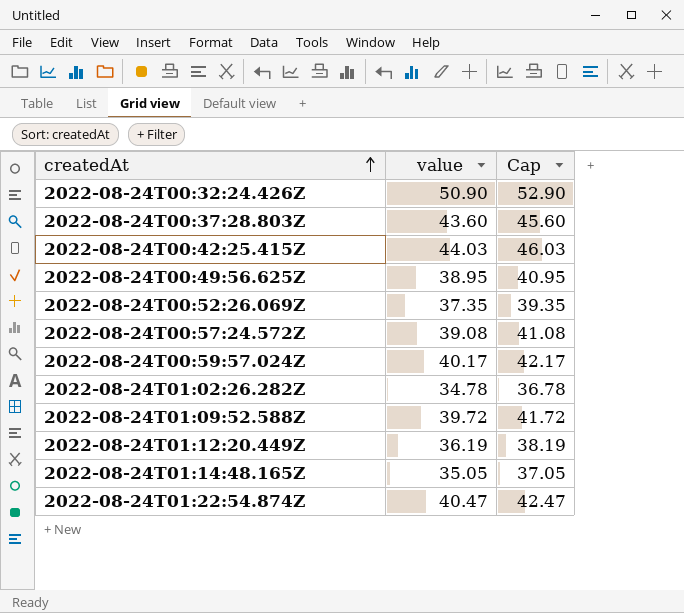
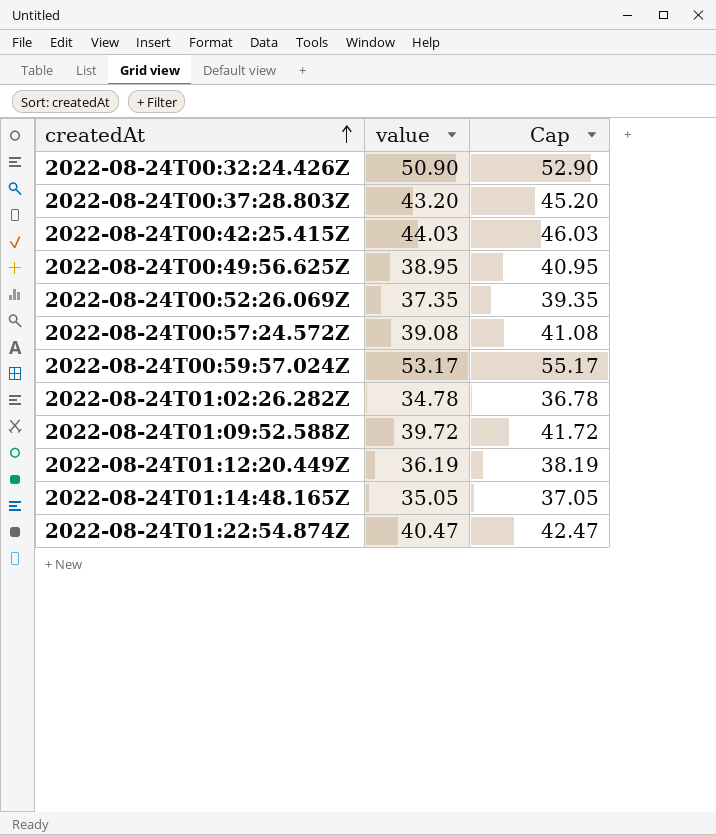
2022-08-24T00:37:28.803Z | value: 43.60 -> 43.20
2022-08-24T00:37:28.803Z | Cap: 45.60 -> 45.20
2022-08-24T00:59:57.024Z | value: 40.17 -> 53.17
2022-08-24T00:59:57.024Z | Cap: 42.17 -> 55.17

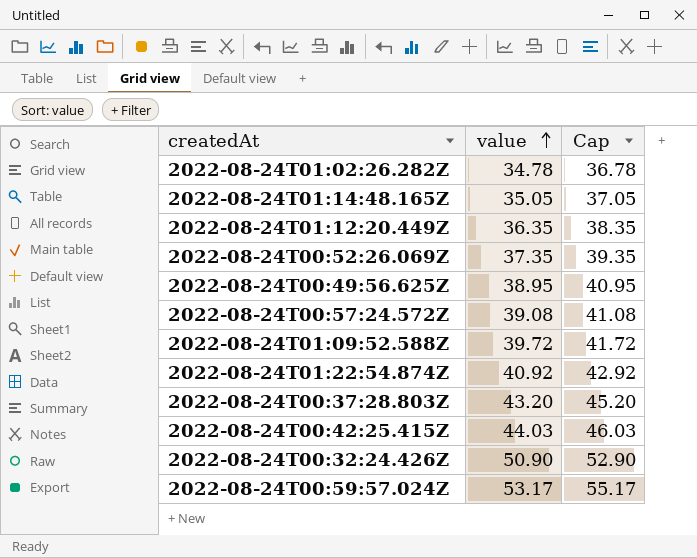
row order: createdAt ascending -> value ascending
2022-08-24T01:12:20.449Z | value: 36.19 -> 36.35
2022-08-24T01:12:20.449Z | Cap: 38.19 -> 38.35
2022-08-24T01:22:54.874Z | value: 40.47 -> 40.92
2022-08-24T01:22:54.874Z | Cap: 42.47 -> 42.92

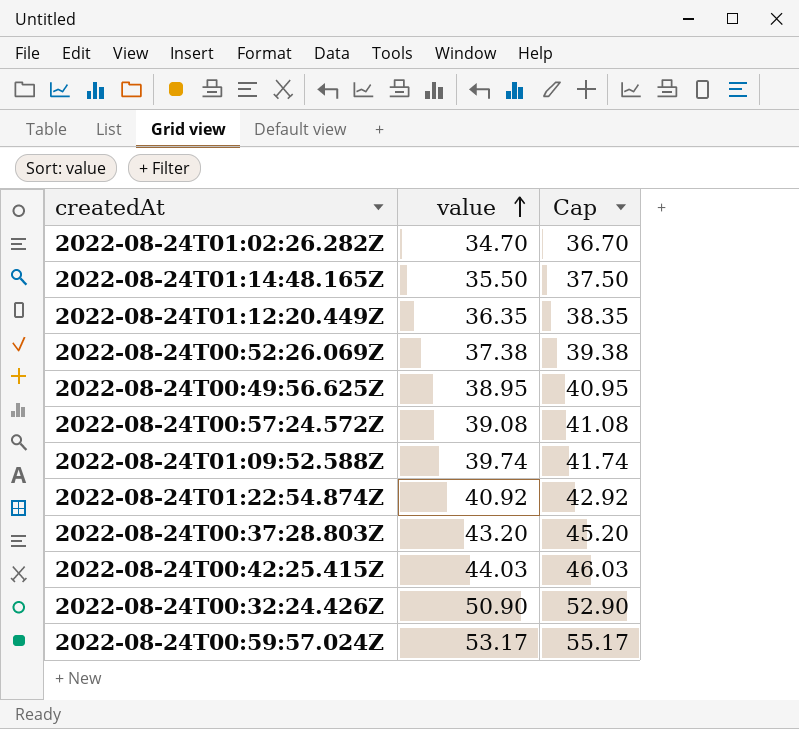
2022-08-24T01:02:26.282Z | value: 34.78 -> 34.70
2022-08-24T01:02:26.282Z | Cap: 36.78 -> 36.70
2022-08-24T01:14:48.165Z | value: 35.05 -> 35.50
2022-08-24T01:14:48.165Z | Cap: 37.05 -> 37.50
2022-08-24T00:52:26.069Z | value: 37.35 -> 37.38
2022-08-24T00:52:26.069Z | Cap: 39.35 -> 39.38
2022-08-24T01:09:52.588Z | value: 39.72 -> 39.74
2022-08-24T01:09:52.588Z | Cap: 41.72 -> 41.74

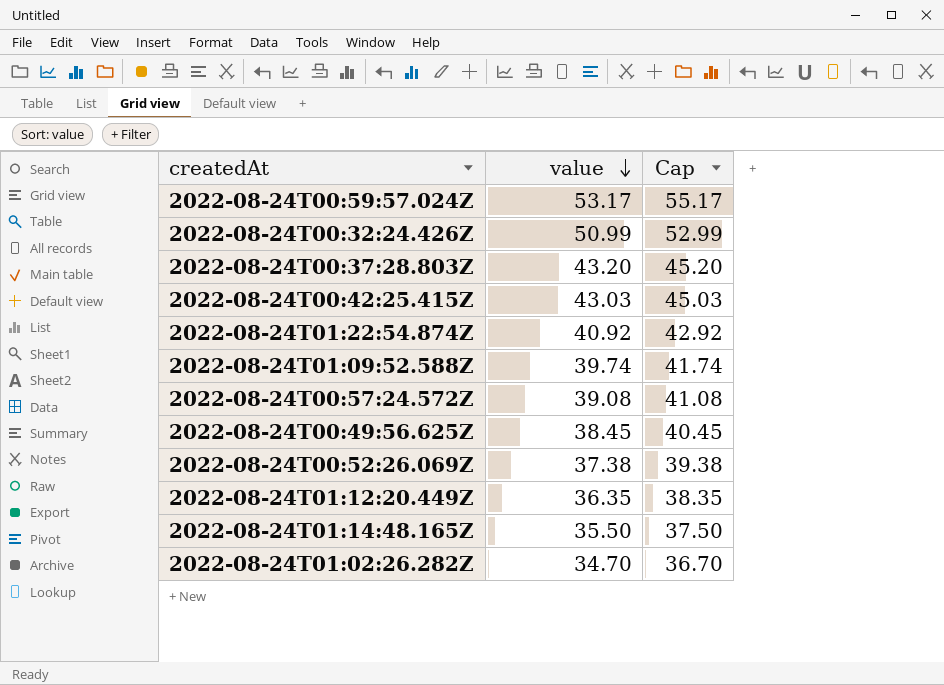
row order: value ascending -> value descending
2022-08-24T00:32:24.426Z | value: 50.90 -> 50.99
2022-08-24T00:32:24.426Z | Cap: 52.90 -> 52.99
2022-08-24T00:42:25.415Z | value: 44.03 -> 43.03
2022-08-24T00:42:25.415Z | Cap: 46.03 -> 45.03
2022-08-24T00:49:56.625Z | value: 38.95 -> 38.45
2022-08-24T00:49:56.625Z | Cap: 40.95 -> 40.45

